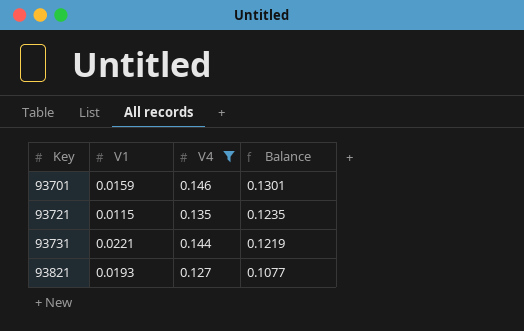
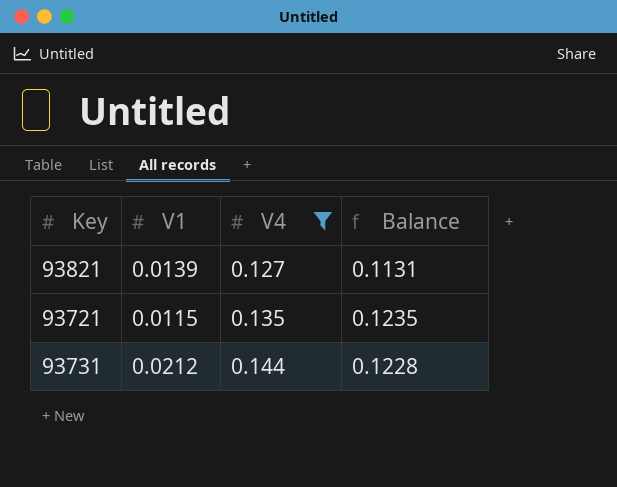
row order: Key ascending -> V4 ascending
row 93701: 0.0159 | 0.146 | 0.1301 -> none
93821 | V1: 0.0193 -> 0.0139
93821 | Balance: 0.1077 -> 0.1131
93731 | V1: 0.0221 -> 0.0212
93731 | Balance: 0.1219 -> 0.1228

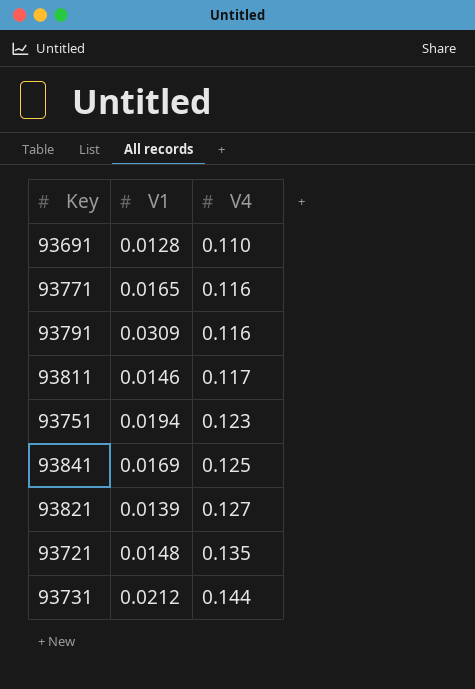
filter: V4 >= 0.127 -> none
column Balance | formula: [V4] - [V1] -> none
93721 | V1: 0.0115 -> 0.0148

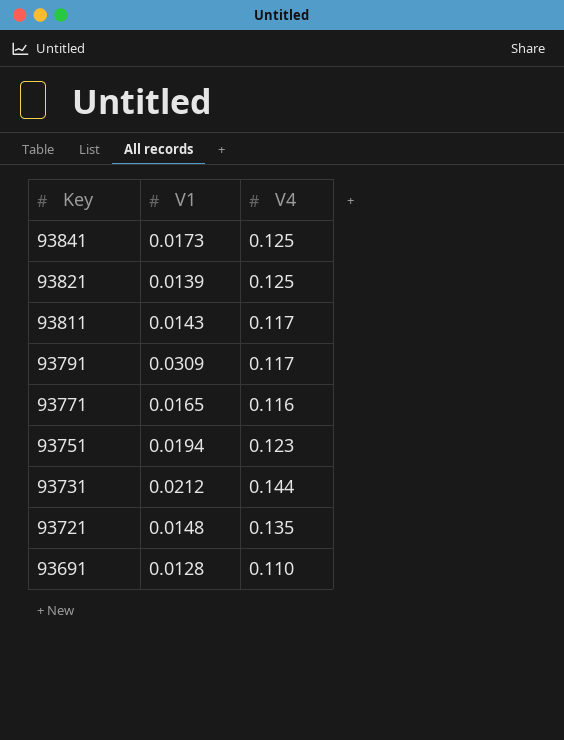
row order: V4 ascending -> Key descending
93841 | V1: 0.0169 -> 0.0173
93821 | V4: 0.127 -> 0.125
93811 | V1: 0.0146 -> 0.0143
93791 | V4: 0.116 -> 0.117

